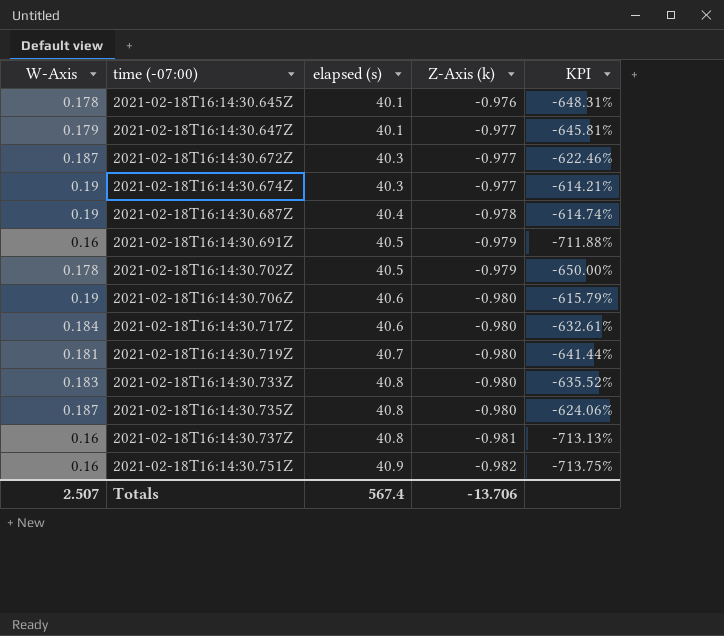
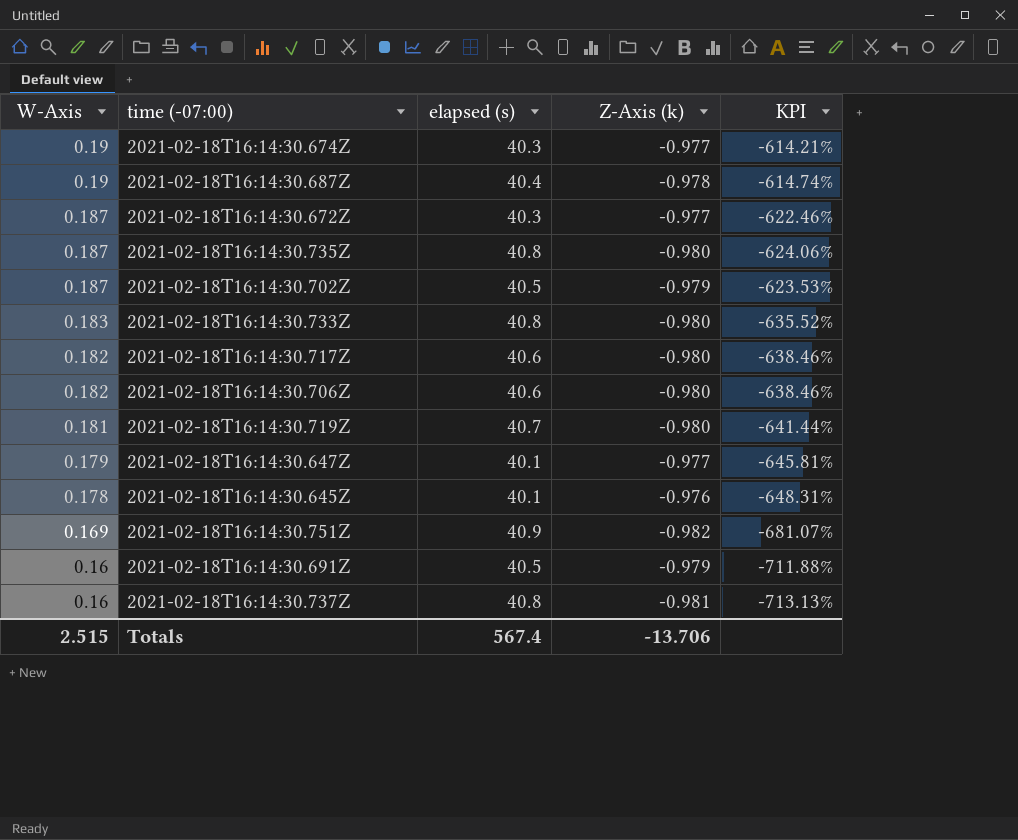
row order: time (-07:00) ascending -> W-Axis descending
2021-02-18T16:14:30.702Z | W-Axis: 0.178 -> 0.187
2021-02-18T16:14:30.702Z | KPI: -650.00% -> -623.53%
2021-02-18T16:14:30.717Z | W-Axis: 0.184 -> 0.182
2021-02-18T16:14:30.717Z | KPI: -632.61% -> -638.46%
2021-02-18T16:14:30.706Z | W-Axis: 0.19 -> 0.182
2021-02-18T16:14:30.706Z | KPI: -615.79% -> -638.46%
2021-02-18T16:14:30.751Z | W-Axis: 0.16 -> 0.169
2021-02-18T16:14:30.751Z | KPI: -713.75% -> -681.07%
Totals | W-Axis: 2.507 -> 2.515

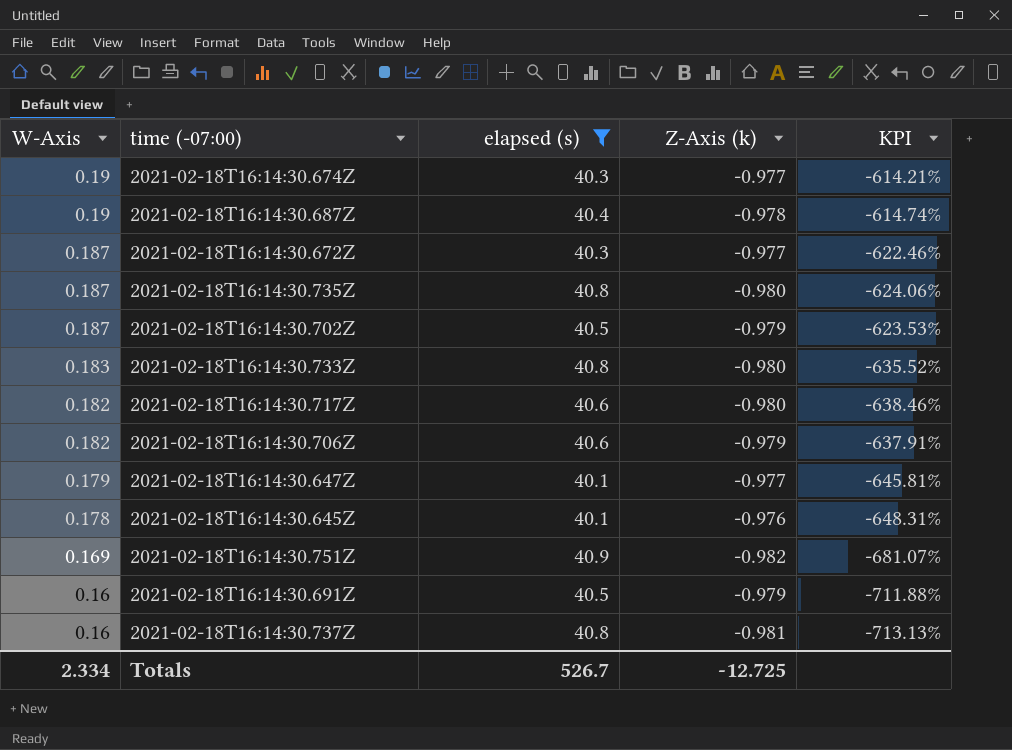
filter: none -> elapsed (s) != 40.7
2021-02-18T16:14:30.706Z | Z-Axis (k): -0.980 -> -0.979
2021-02-18T16:14:30.706Z | KPI: -638.46% -> -637.91%
Totals | W-Axis: 2.515 -> 2.334
Totals | elapsed (s): 567.4 -> 526.7
Totals | Z-Axis (k): -13.706 -> -12.725

